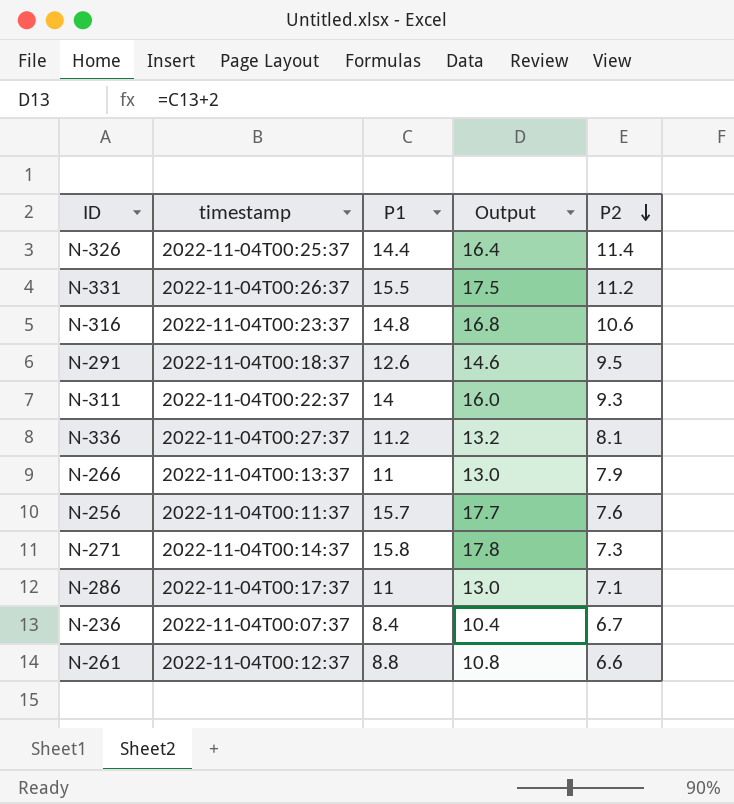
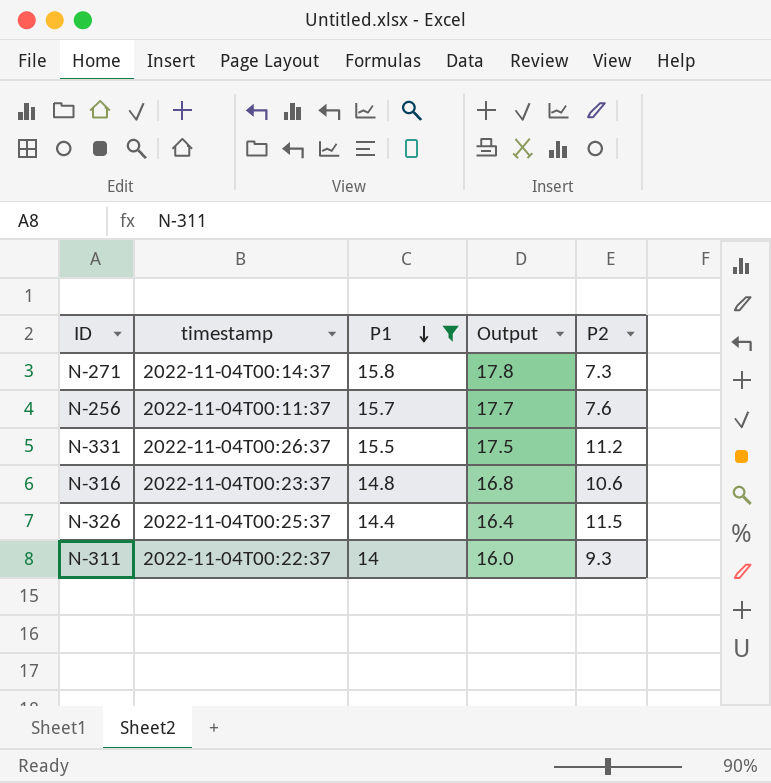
filter: none -> P1 >= 14
row order: P2 descending -> P1 descending
N-326 | P2: 11.4 -> 11.5

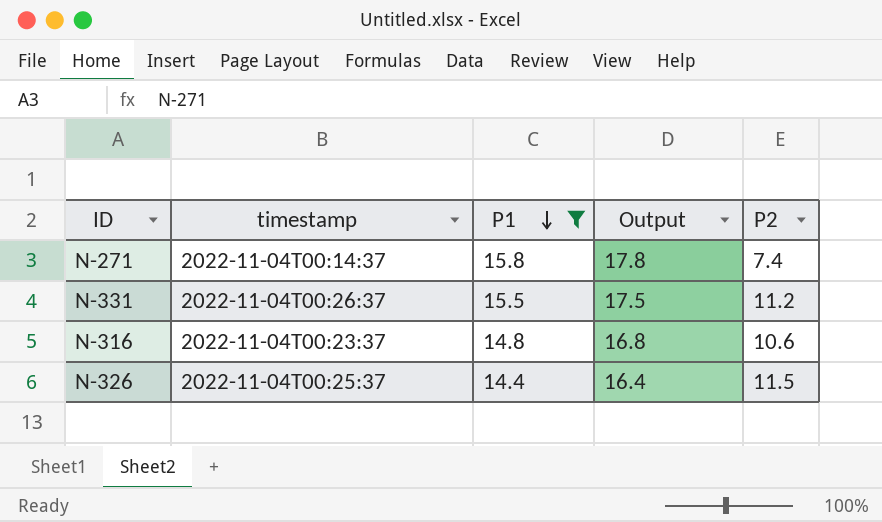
row N-256: 2022-11-04T00:11:37 | 15.7 | 17.7 | 7.6 -> none
row N-311: 2022-11-04T00:22:37 | 14 | 16.0 | 9.3 -> none
N-271 | P2: 7.3 -> 7.4

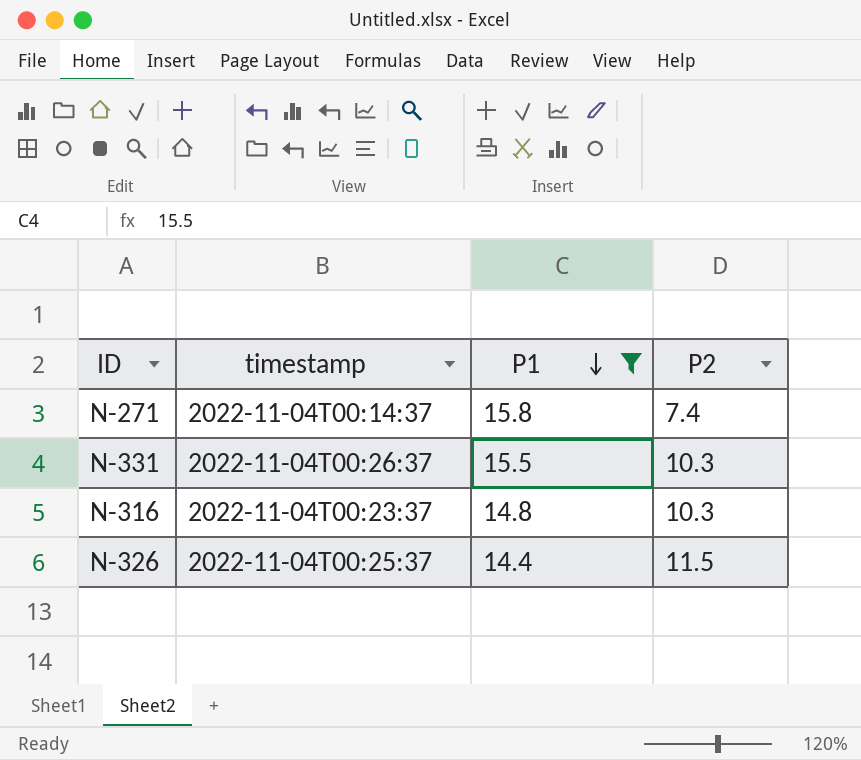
column Output | formula: [P1] + 2 -> none
N-331 | P2: 11.2 -> 10.3
N-316 | P2: 10.6 -> 10.3

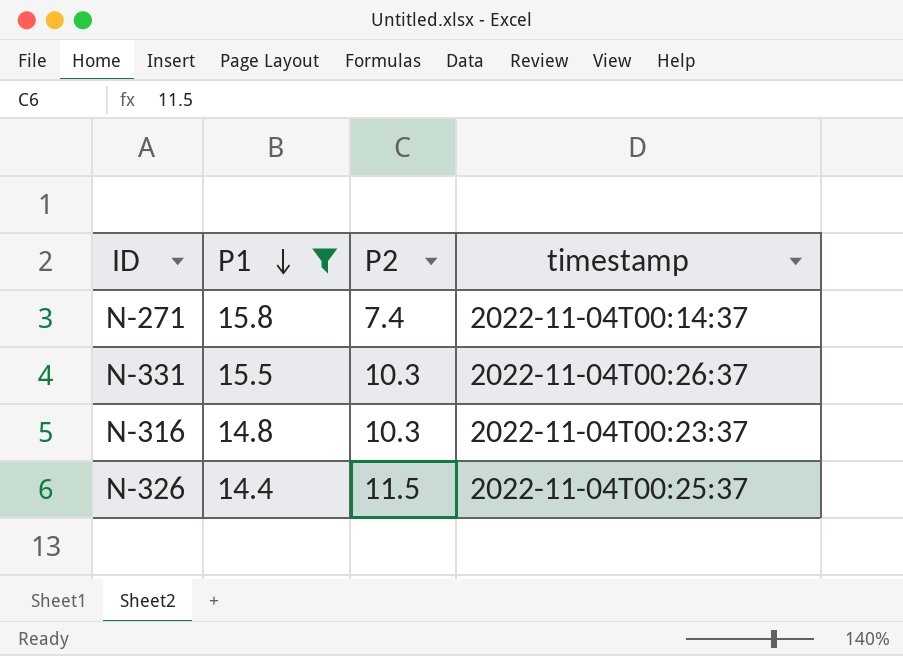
column timestamp | position: 2 -> 4

